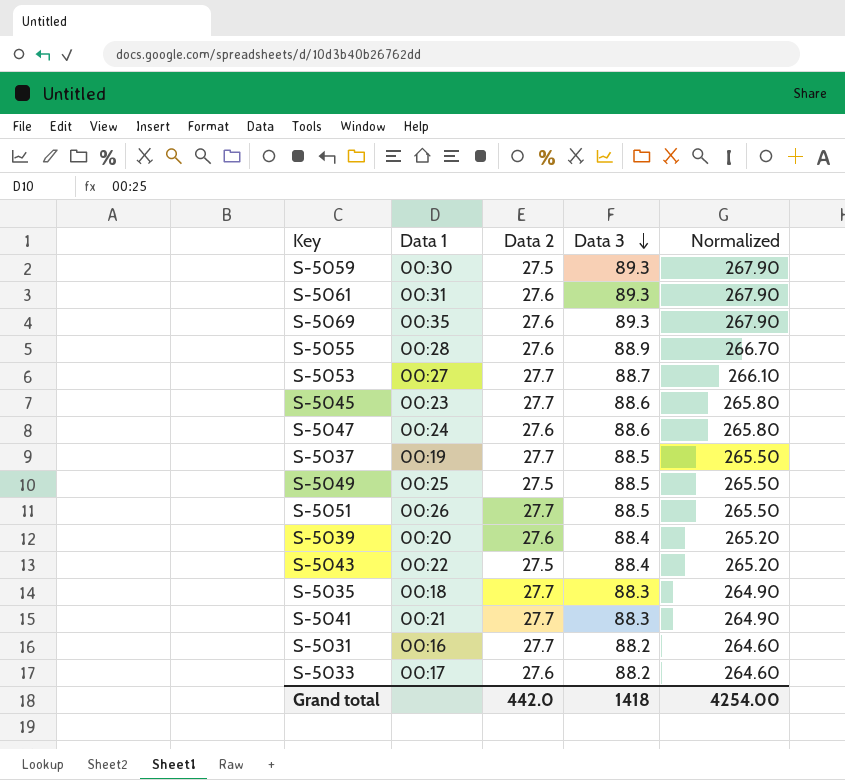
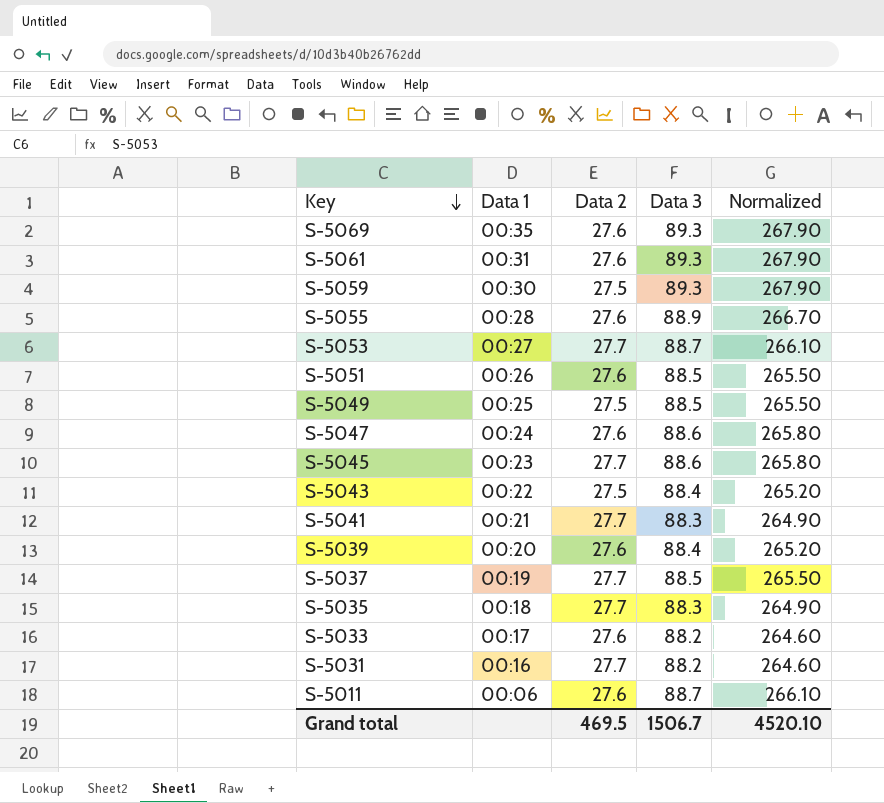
row order: Data 3 descending -> Key descending
S-5051 | Data 2: 27.7 -> 27.6
row S-5011: none -> 00:06 | 27.6 | 88.7 | 266.10
Grand total | Data 2: 442.0 -> 469.5
Grand total | Data 3: 1418 -> 1506.7
Grand total | Normalized: 4254.00 -> 4520.10

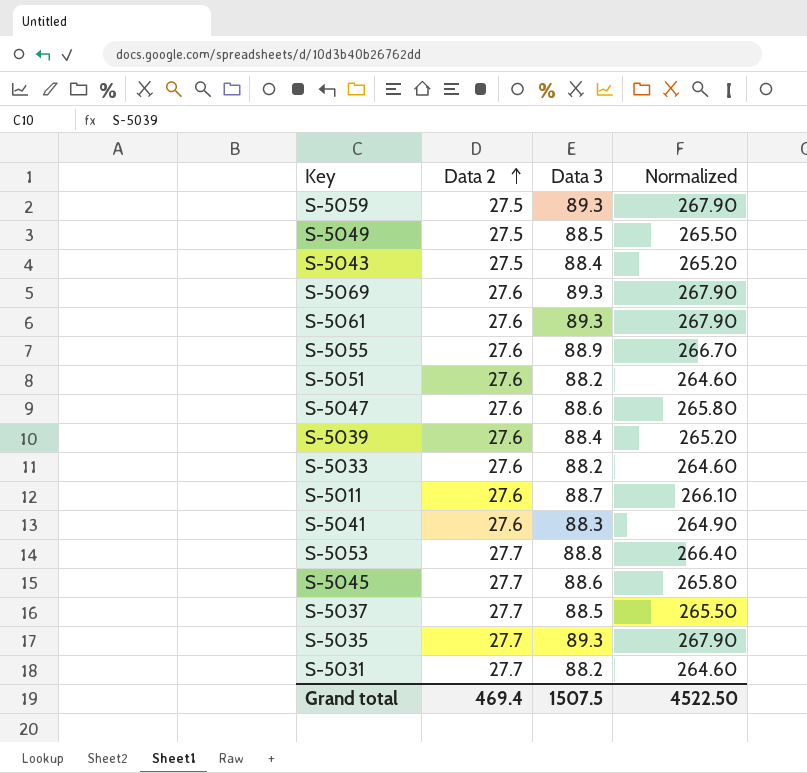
row order: Key descending -> Data 2 ascending
column Data 1 | position: 2 -> none
S-5051 | Data 3: 88.5 -> 88.2
S-5051 | Normalized: 265.50 -> 264.60
S-5041 | Data 2: 27.7 -> 27.6
S-5053 | Data 3: 88.7 -> 88.8
S-5053 | Normalized: 266.10 -> 266.40
S-5035 | Data 3: 88.3 -> 89.3
S-5035 | Normalized: 264.90 -> 267.90
Grand total | Data 2: 469.5 -> 469.4
Grand total | Data 3: 1506.7 -> 1507.5
Grand total | Normalized: 4520.10 -> 4522.50

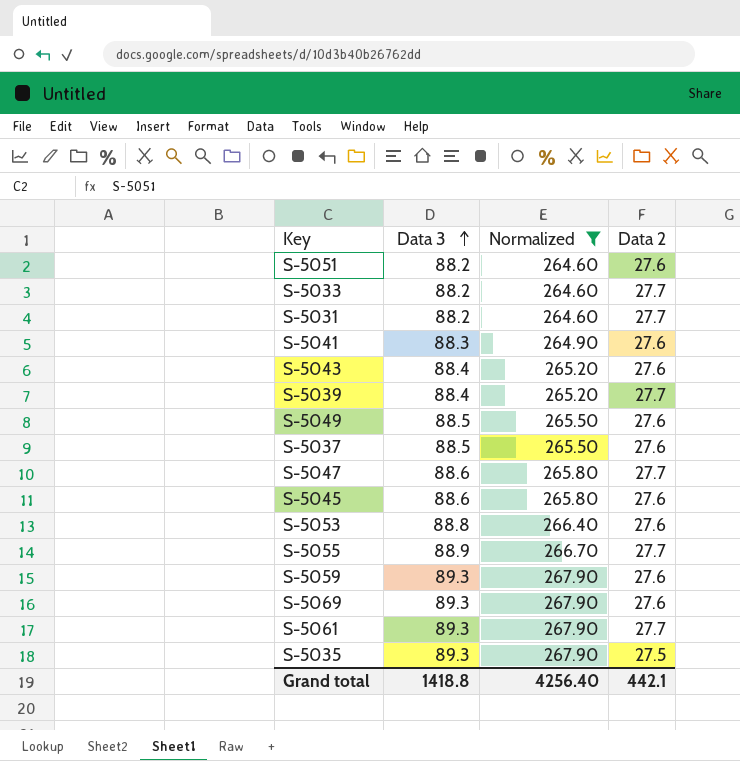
filter: none -> Normalized != 266.10
row order: Data 2 ascending -> Data 3 ascending
column Data 2 | position: 2 -> 4
S-5033 | Data 2: 27.6 -> 27.7
S-5043 | Data 2: 27.5 -> 27.6
S-5039 | Data 2: 27.6 -> 27.7
S-5049 | Data 2: 27.5 -> 27.6
S-5037 | Data 2: 27.7 -> 27.6
S-5047 | Data 2: 27.6 -> 27.7
S-5045 | Data 2: 27.7 -> 27.6
S-5053 | Data 2: 27.7 -> 27.6
S-5055 | Data 2: 27.6 -> 27.7
S-5059 | Data 2: 27.5 -> 27.6
S-5061 | Data 2: 27.6 -> 27.7
S-5035 | Data 2: 27.7 -> 27.5
Grand total | Data 3: 1507.5 -> 1418.8
Grand total | Normalized: 4522.50 -> 4256.40
Grand total | Data 2: 469.4 -> 442.1

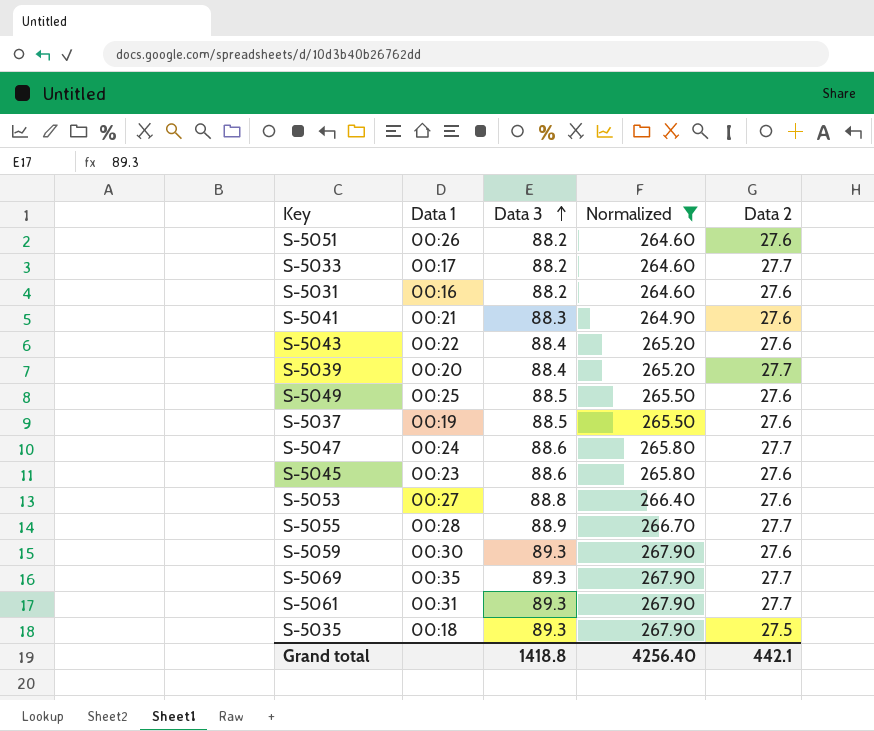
column Data 1 | position: none -> 2
S-5031 | Data 2: 27.7 -> 27.6
S-5069 | Data 2: 27.6 -> 27.7

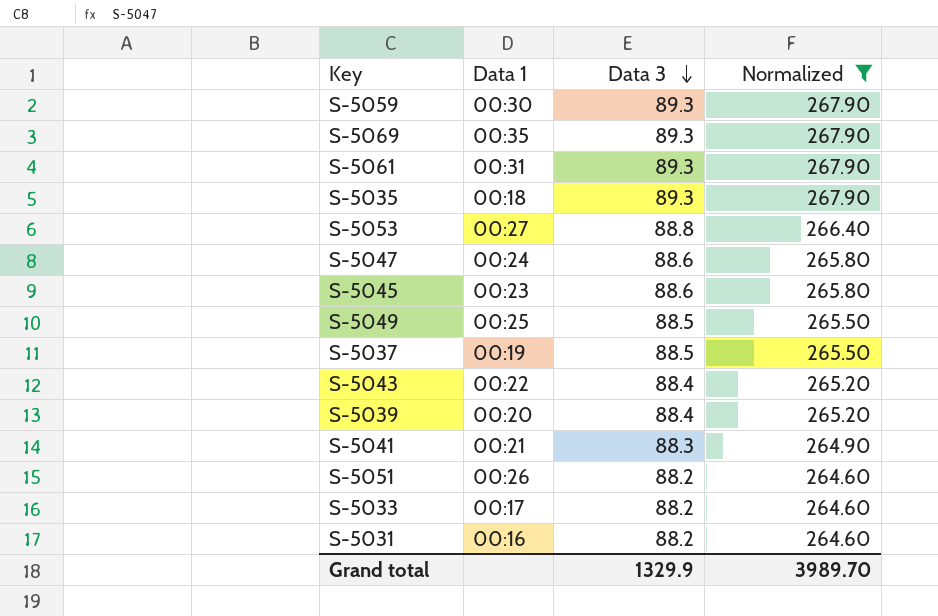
row order: Data 3 ascending -> Data 3 descending
column Data 2 | position: 5 -> none
row S-5055: 00:28 | 88.9 | 266.70 | 27.7 -> none
Grand total | Data 3: 1418.8 -> 1329.9
Grand total | Normalized: 4256.40 -> 3989.70

